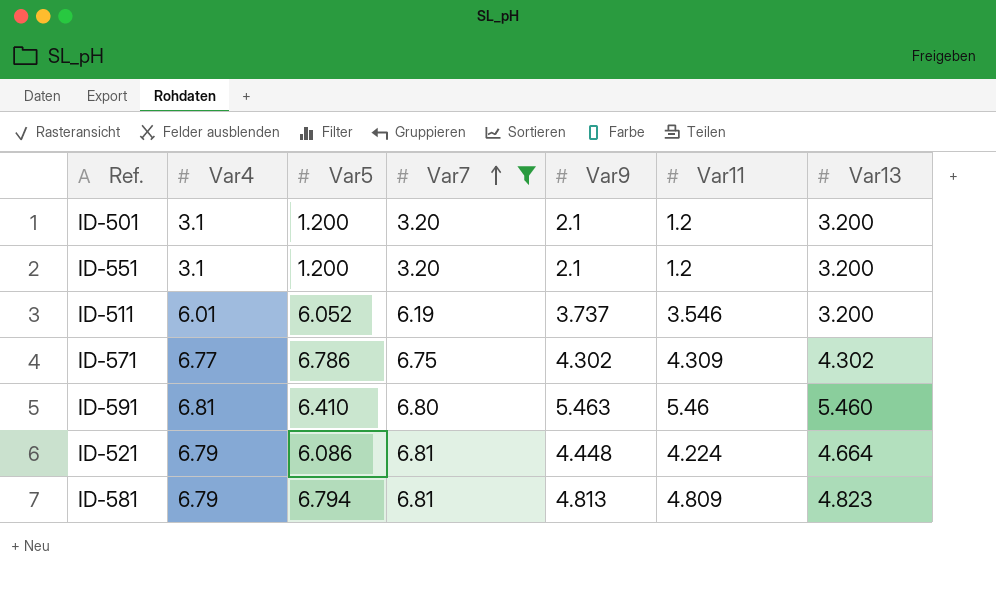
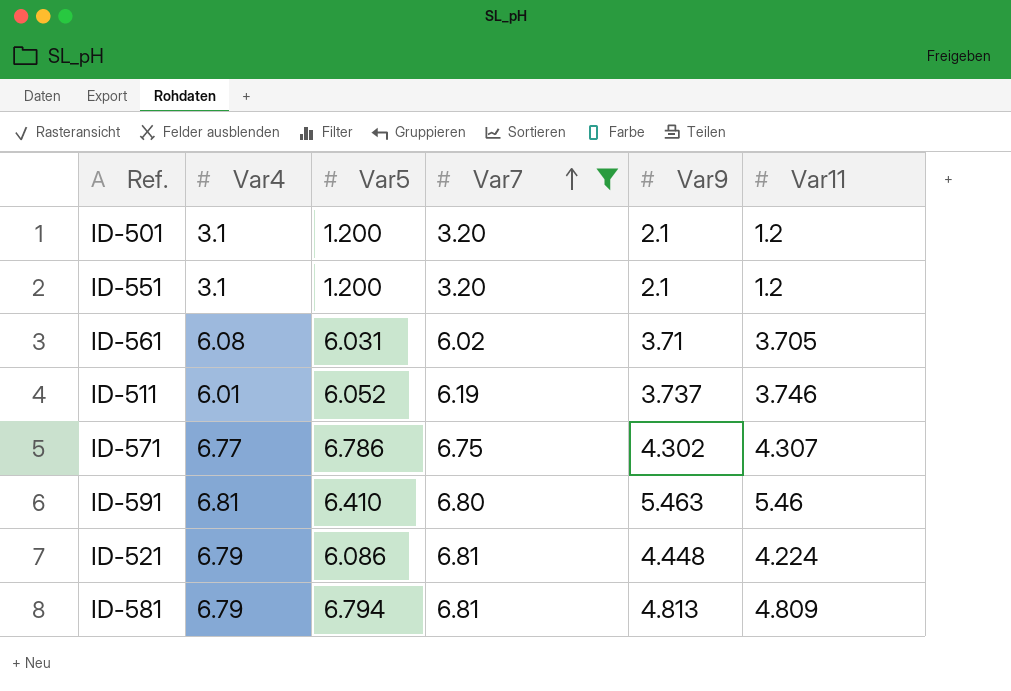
column Var13 | position: 7 -> none
row ID-561: none -> 6.08 | 6.031 | 6.02 | 3.71 | 3.705
ID-511 | Var11: 3.546 -> 3.746
ID-571 | Var11: 4.309 -> 4.307

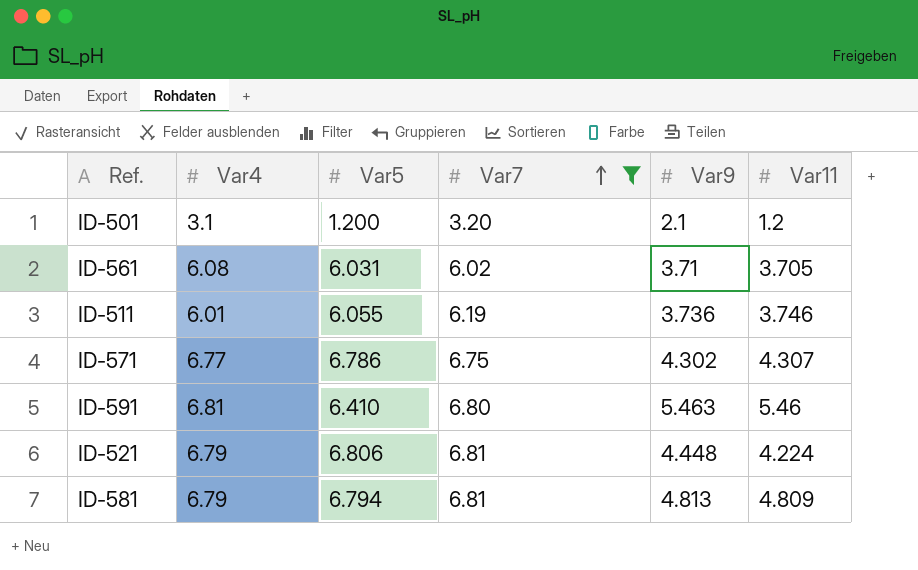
row ID-551: 3.1 | 1.200 | 3.20 | 2.1 | 1.2 -> none
ID-511 | Var5: 6.052 -> 6.055
ID-511 | Var9: 3.737 -> 3.736
ID-521 | Var5: 6.086 -> 6.806

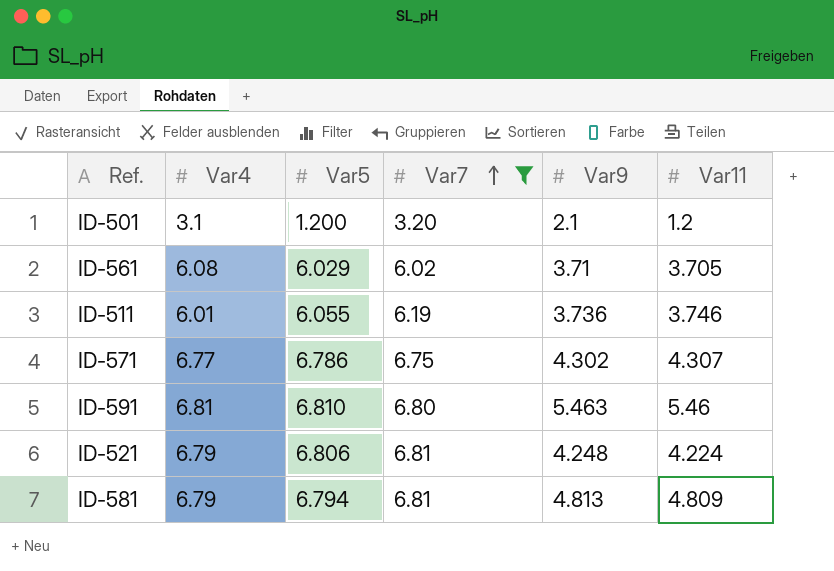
ID-561 | Var5: 6.031 -> 6.029
ID-591 | Var5: 6.410 -> 6.810
ID-521 | Var9: 4.448 -> 4.248

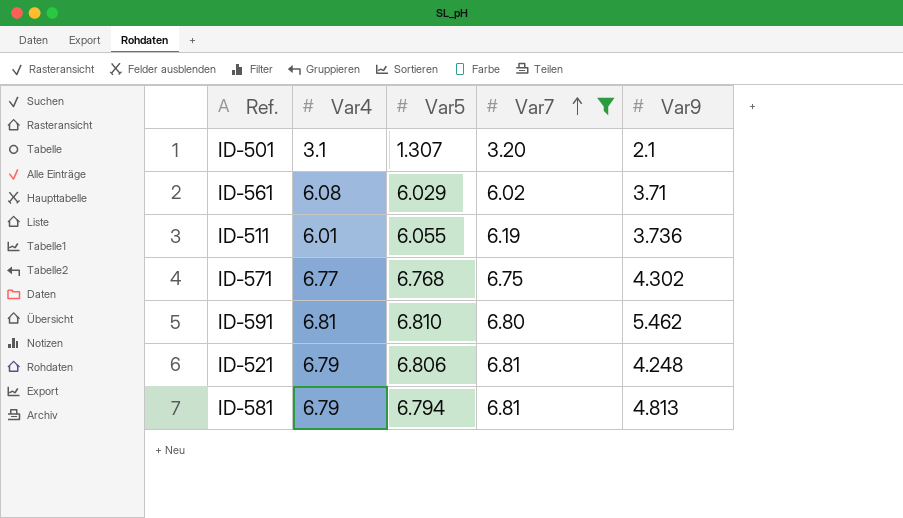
column Var11 | position: 6 -> none
ID-501 | Var5: 1.200 -> 1.307
ID-571 | Var5: 6.786 -> 6.768
ID-591 | Var9: 5.463 -> 5.462

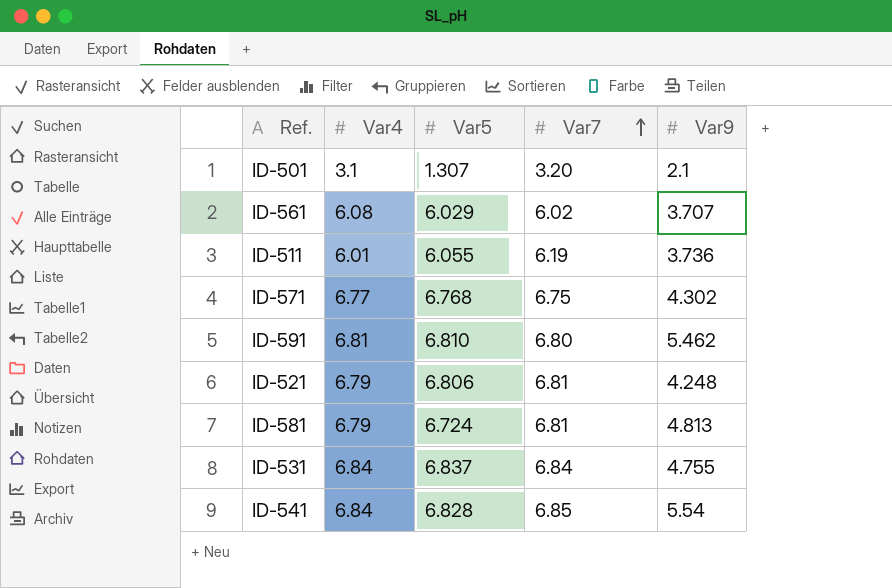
filter: Var7 <= 6.81 -> none
ID-561 | Var9: 3.71 -> 3.707
ID-581 | Var5: 6.794 -> 6.724

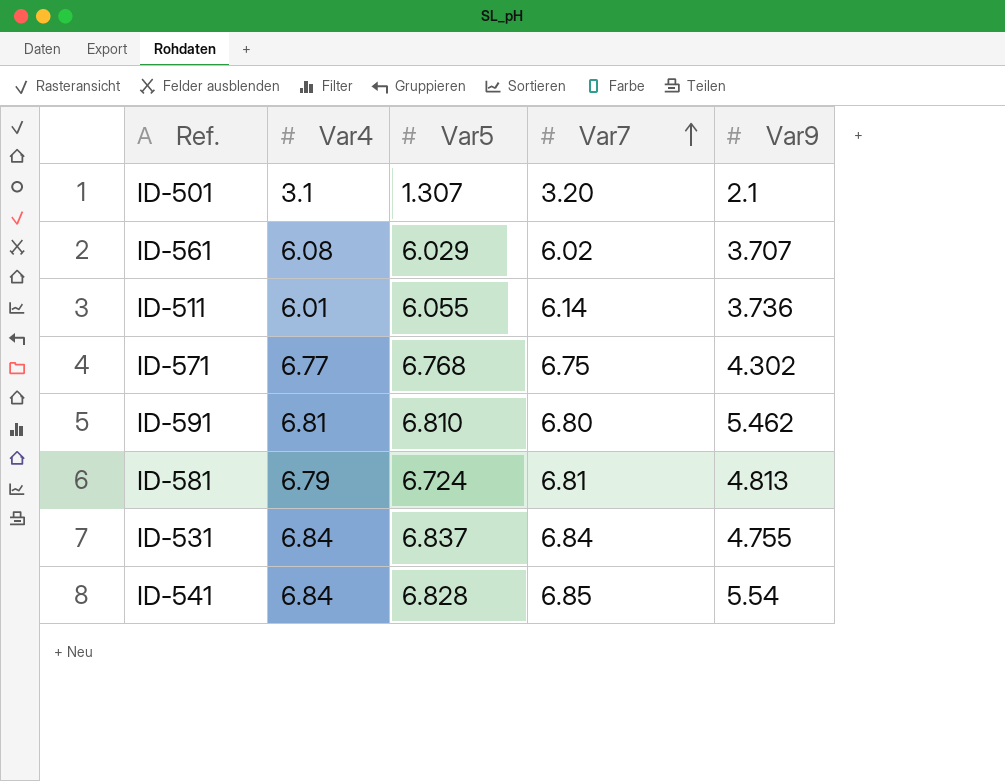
row ID-521: 6.79 | 6.806 | 6.81 | 4.248 -> none
ID-511 | Var7: 6.19 -> 6.14

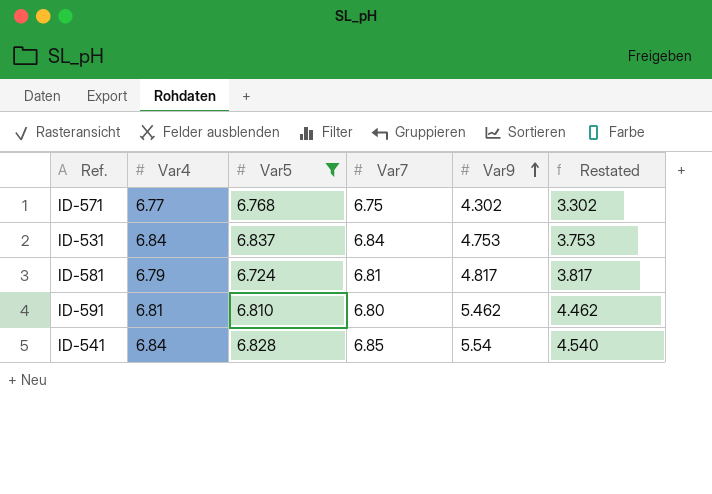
filter: none -> Var5 >= 6.724
row order: Var7 ascending -> Var9 ascending
column Restated | formula: none -> [Var9] - 1
ID-531 | Var9: 4.755 -> 4.753
ID-581 | Var9: 4.813 -> 4.817

